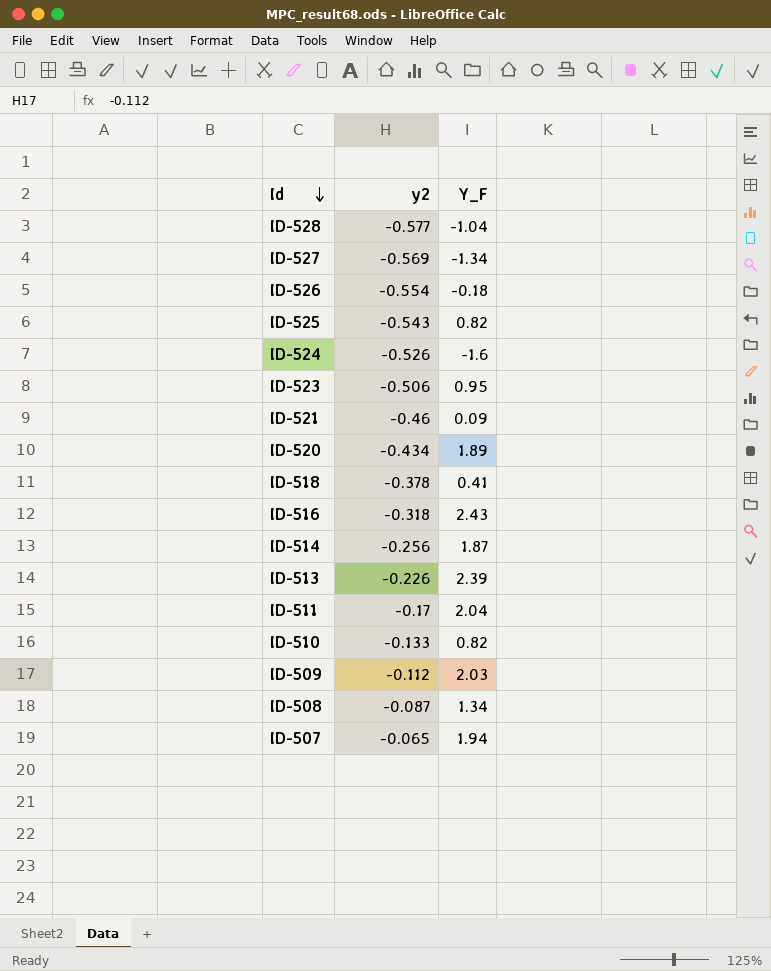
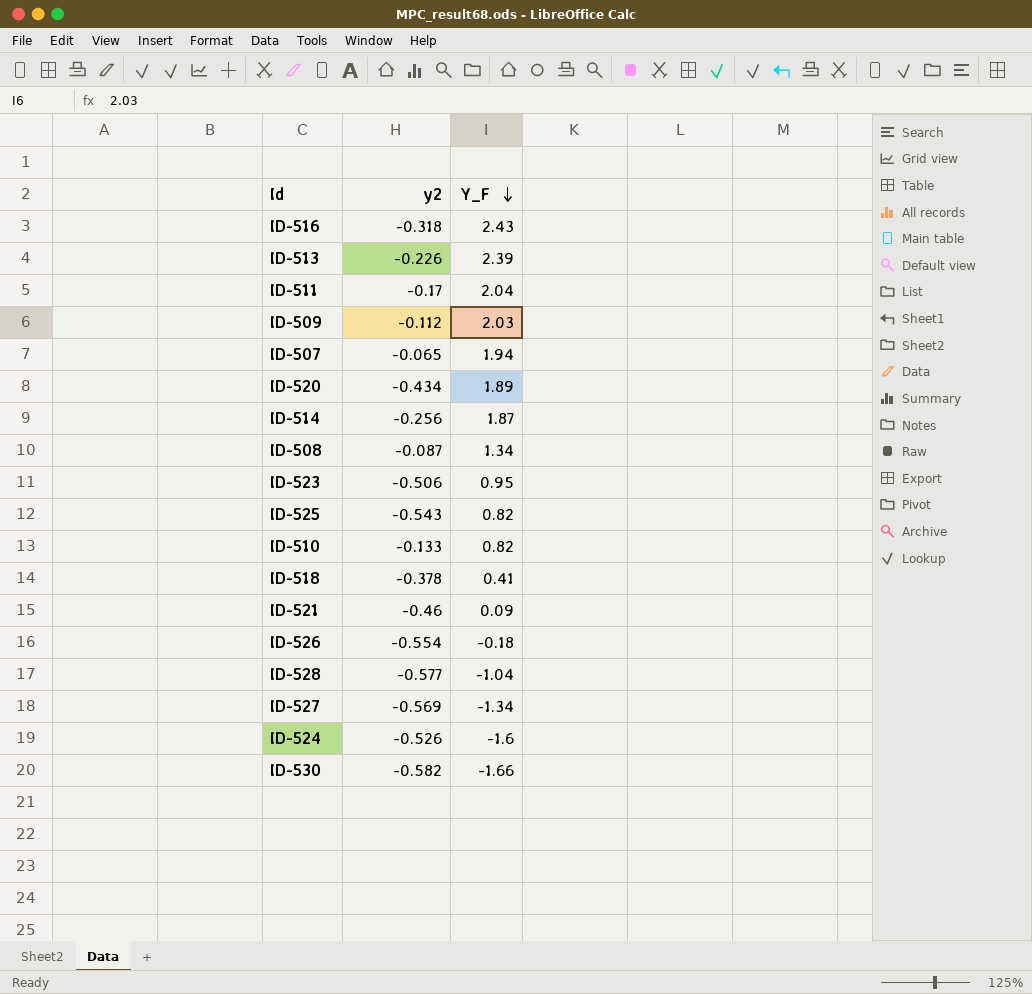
row order: Id descending -> Y_F descending
row ID-530: none -> -0.582 | -1.66

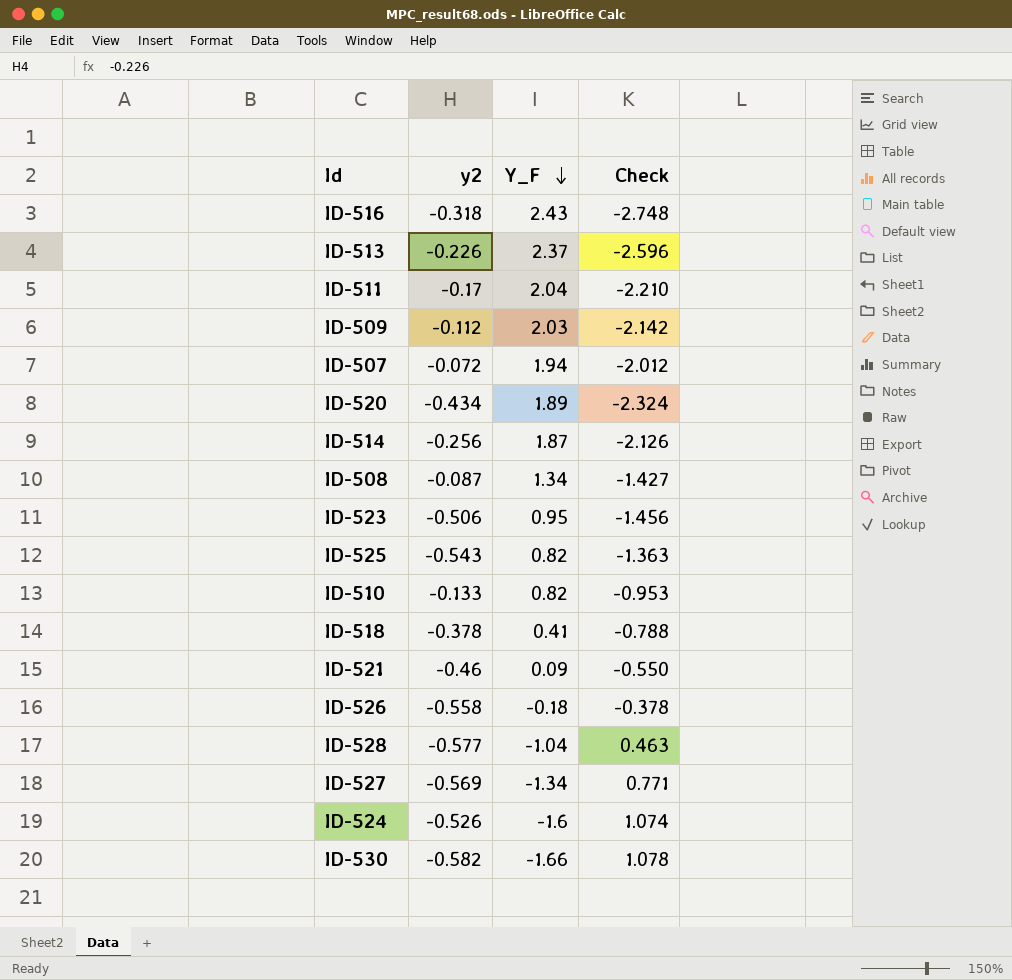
column Check | formula: none -> [y2] - [Y_F]
ID-513 | Y_F: 2.39 -> 2.37
ID-507 | y2: -0.065 -> -0.072
ID-526 | y2: -0.554 -> -0.558

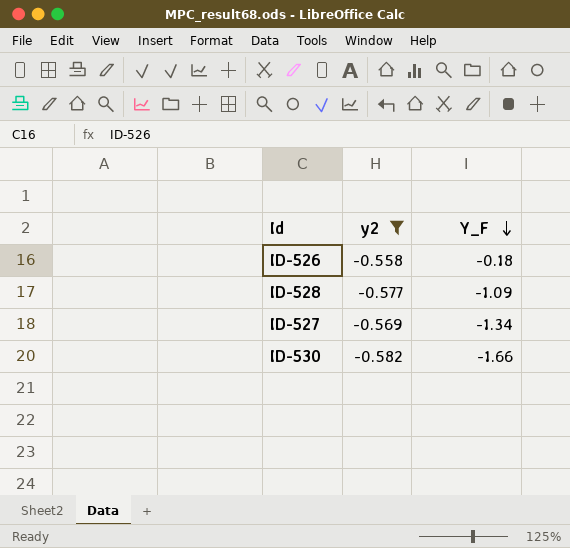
filter: none -> y2 <= -0.558
column Check | formula: [y2] - [Y_F] -> none
ID-528 | Y_F: -1.04 -> -1.09

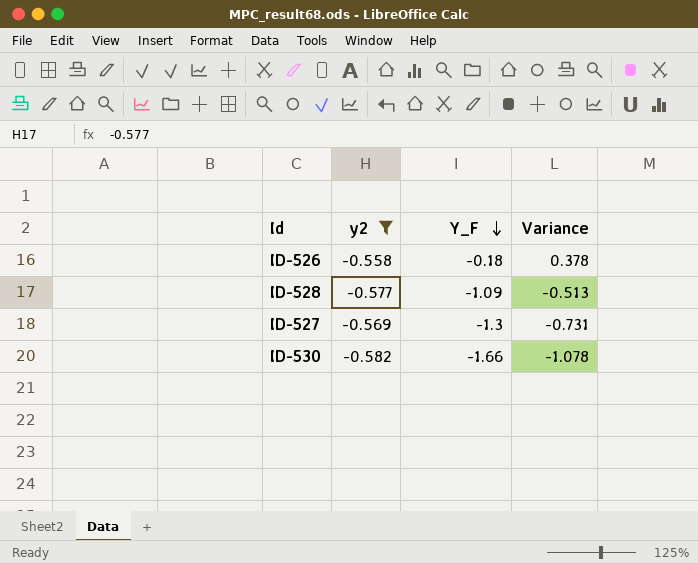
column Variance | formula: none -> [Y_F] - [y2]
ID-527 | Y_F: -1.34 -> -1.3

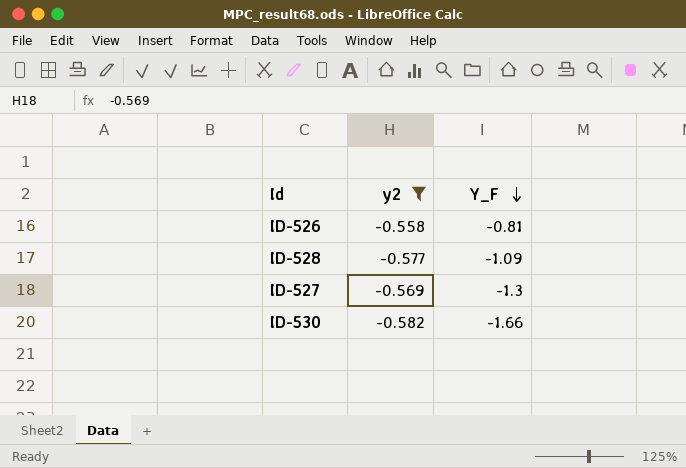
column Variance | formula: [Y_F] - [y2] -> none
ID-526 | Y_F: -0.18 -> -0.81

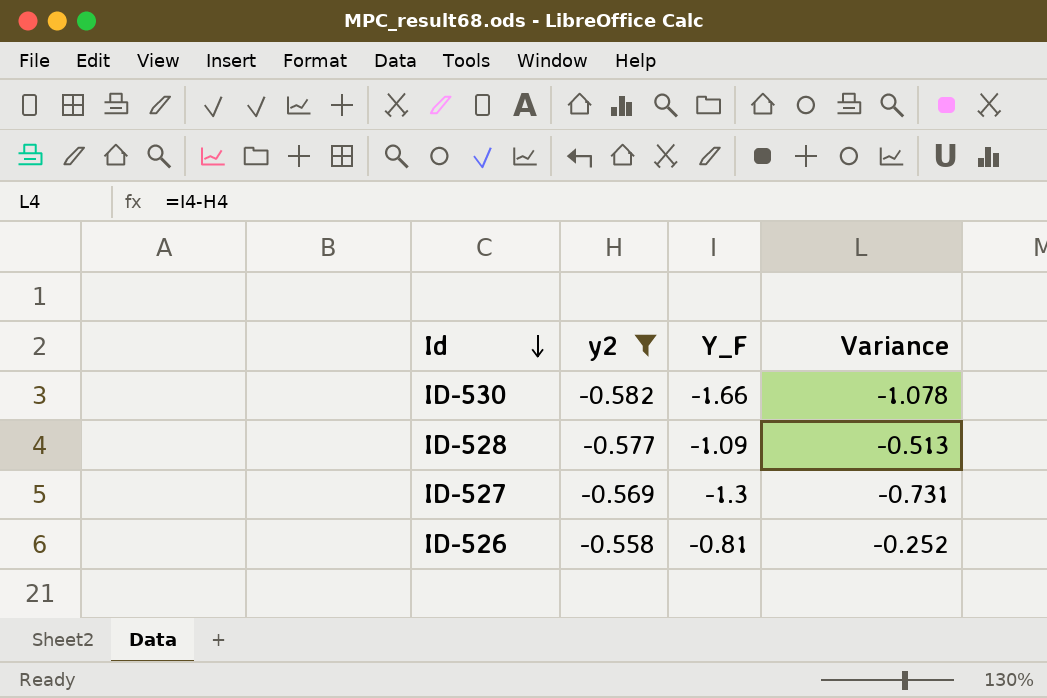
row order: Y_F descending -> Id descending
column Variance | formula: none -> [Y_F] - [y2]

